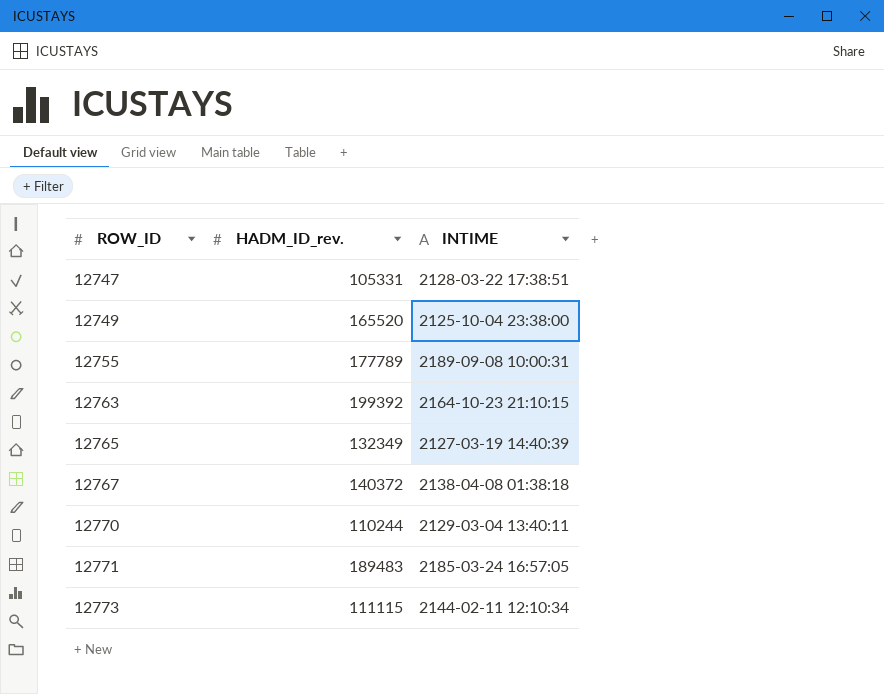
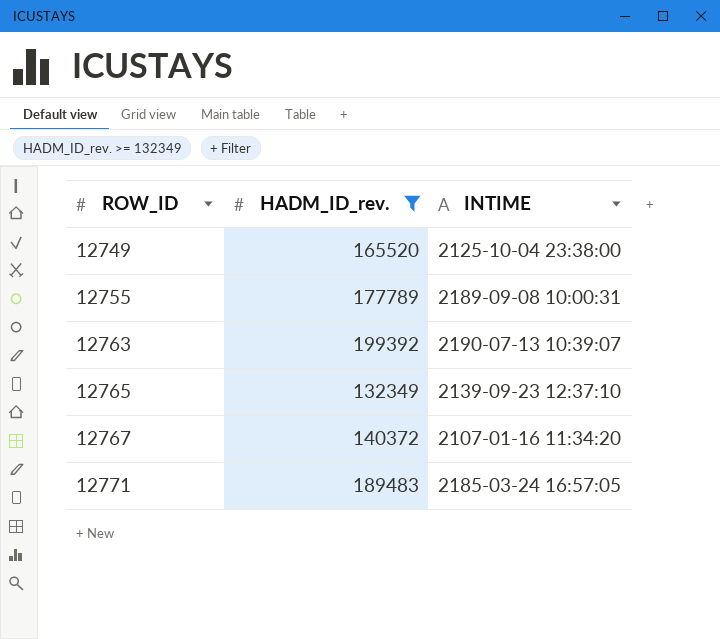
filter: none -> HADM_ID_rev. >= 132349
12763 | INTIME: 2164-10-23 21:10:15 -> 2190-07-13 10:39:07
12765 | INTIME: 2127-03-19 14:40:39 -> 2139-09-23 12:37:10
12767 | INTIME: 2138-04-08 01:38:18 -> 2107-01-16 11:34:20

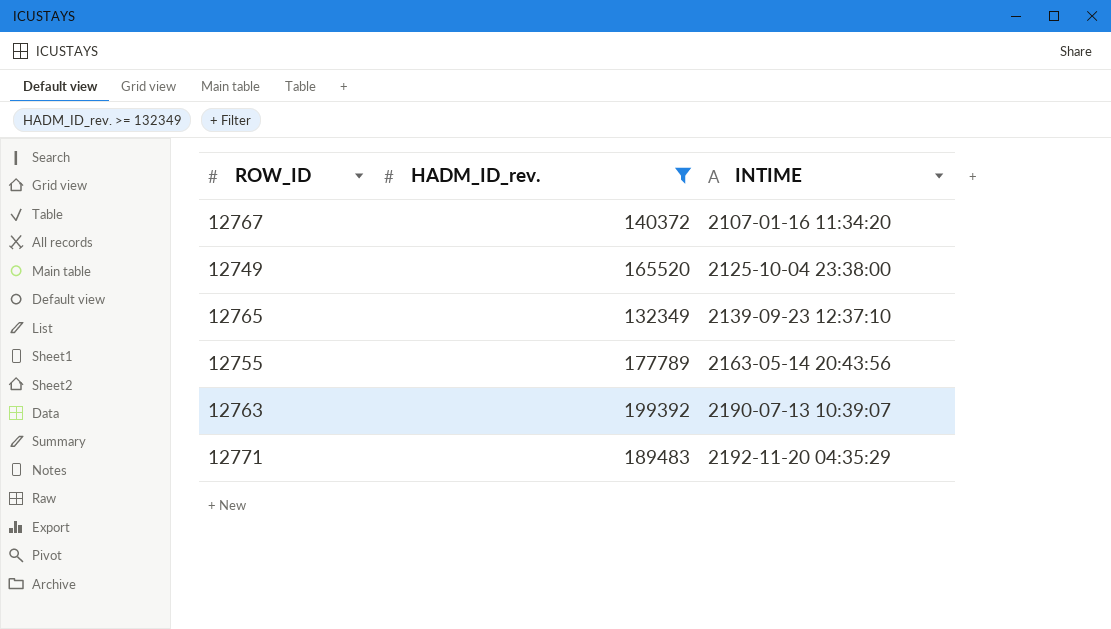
row order: ROW_ID ascending -> INTIME ascending
12755 | INTIME: 2189-09-08 10:00:31 -> 2163-05-14 20:43:56
12771 | INTIME: 2185-03-24 16:57:05 -> 2192-11-20 04:35:29

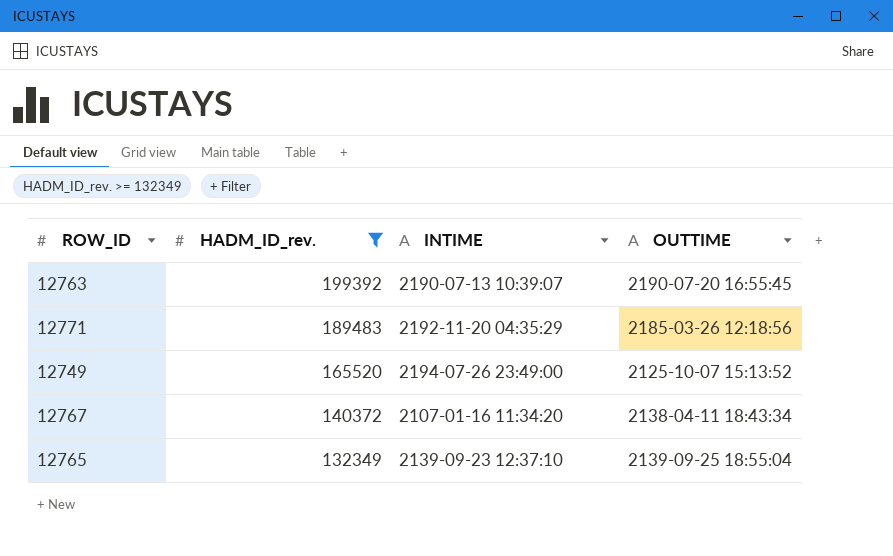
row order: INTIME ascending -> HADM_ID_rev. descending
column OUTTIME | position: none -> 4
row 12755: 177789 | 2163-05-14 20:43:56 -> none
12749 | INTIME: 2125-10-04 23:38:00 -> 2194-07-26 23:49:00

